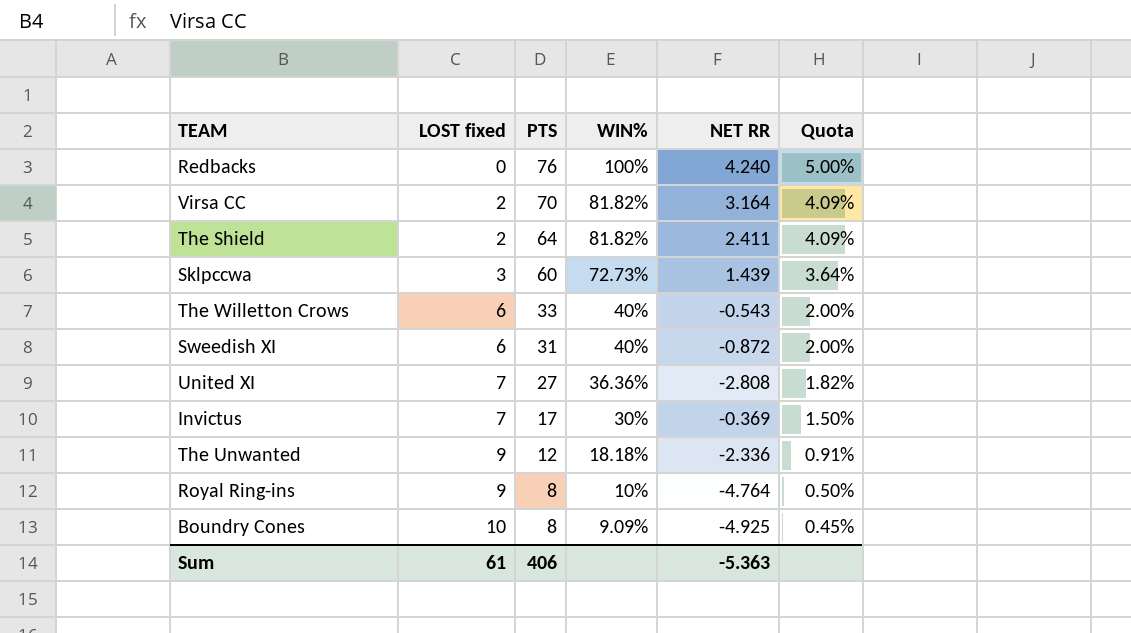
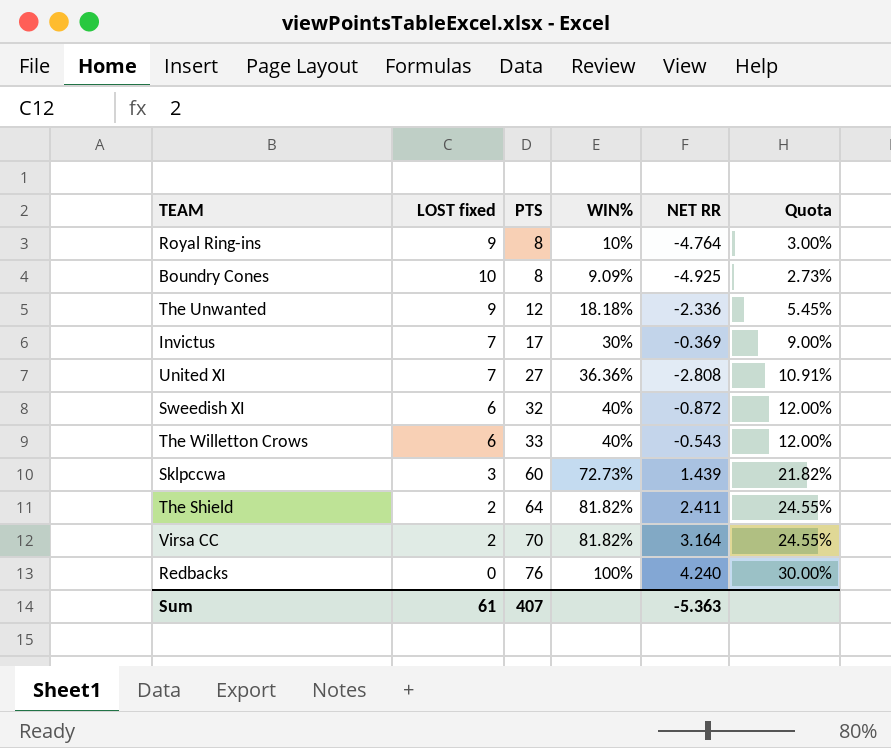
row order: LOST fixed ascending -> PTS ascending
column Quota | formula: [WIN%] * 0.05 -> [WIN%] * 0.3
Sweedish XI | PTS: 31 -> 32
Sum | PTS: 406 -> 407

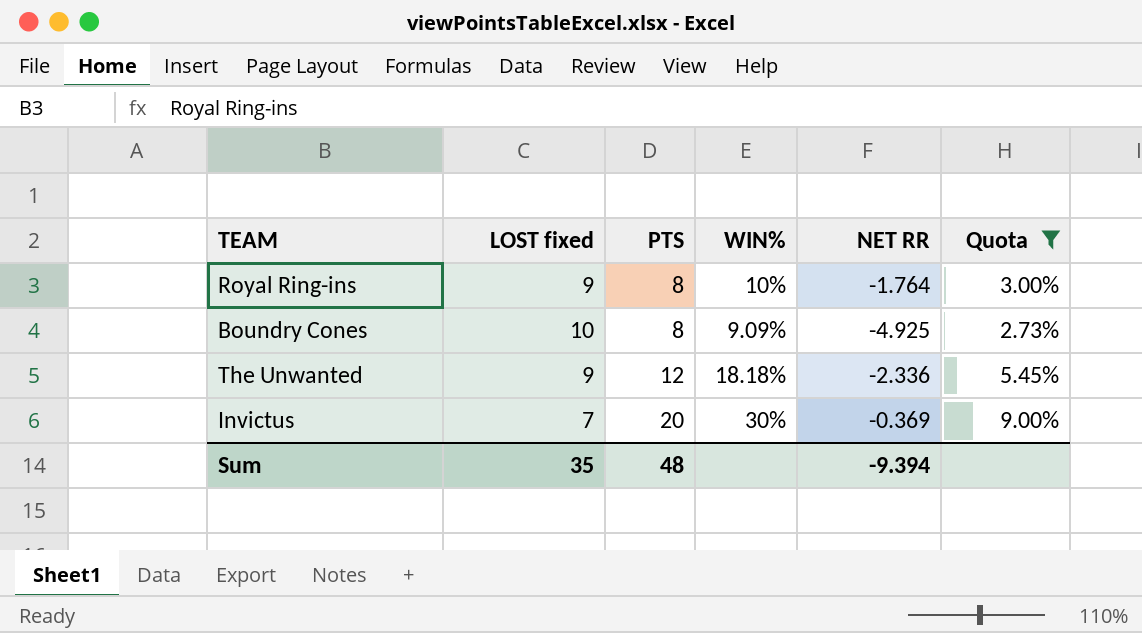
filter: none -> Quota <= 9.00%
Royal Ring-ins | NET RR: -4.764 -> -1.764
Invictus | PTS: 17 -> 20
Sum | LOST fixed: 61 -> 35
Sum | PTS: 407 -> 48
Sum | NET RR: -5.363 -> -9.394

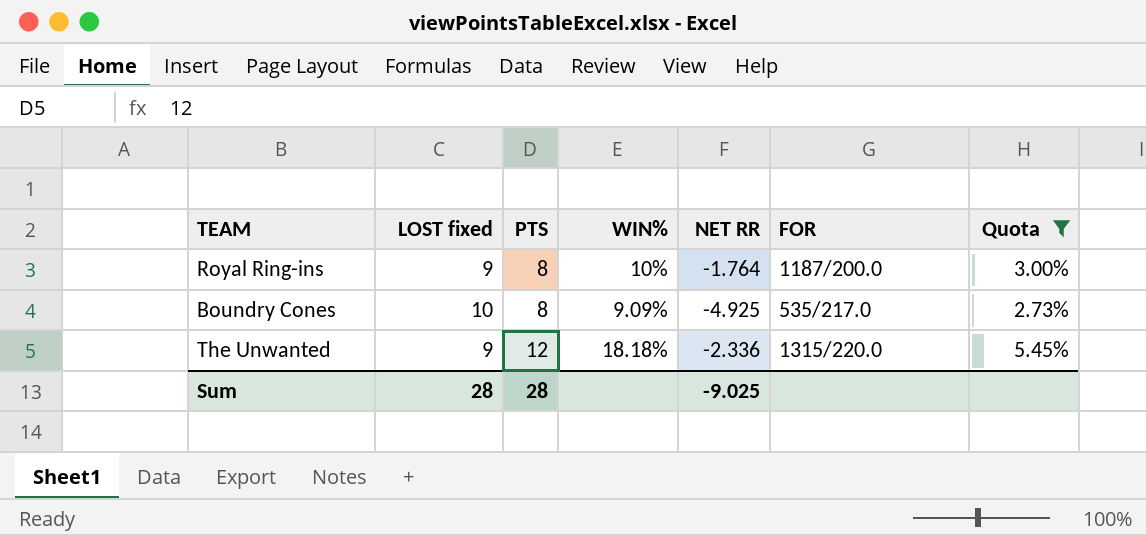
column FOR | position: none -> 6
row Invictus: 7 | 20 | 30% | -0.369 | 9.00% -> none
Sum | LOST fixed: 35 -> 28
Sum | PTS: 48 -> 28
Sum | NET RR: -9.394 -> -9.025

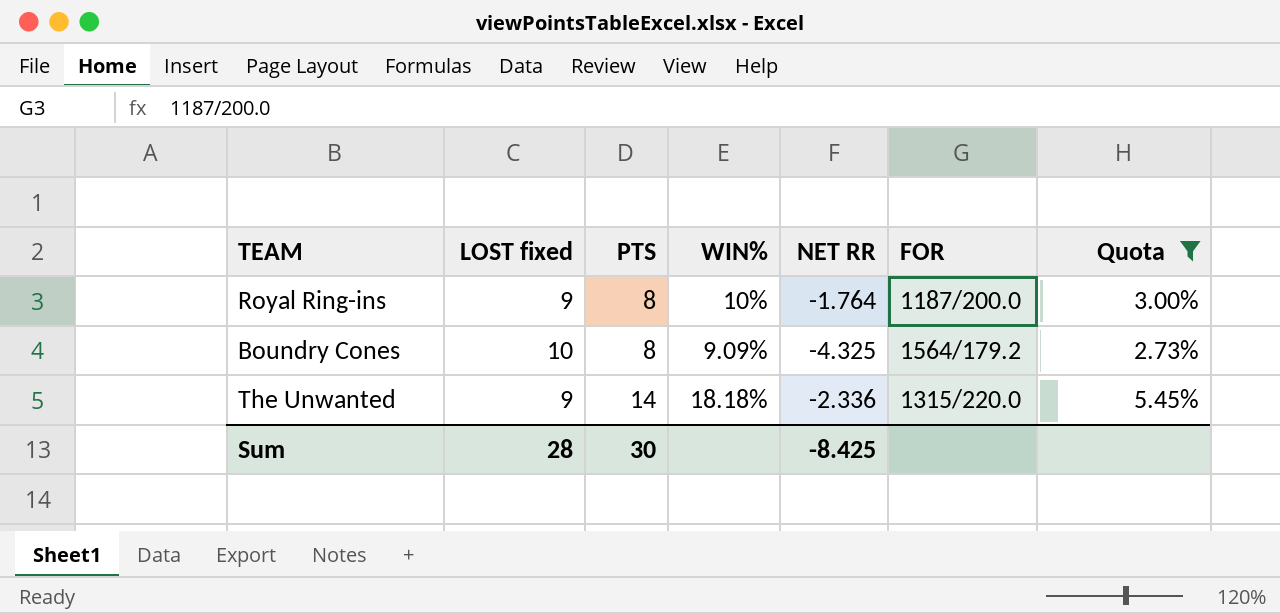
Boundry Cones | NET RR: -4.925 -> -4.325
Boundry Cones | FOR: 535/217.0 -> 1564/179.2
The Unwanted | PTS: 12 -> 14
Sum | PTS: 28 -> 30
Sum | NET RR: -9.025 -> -8.425

